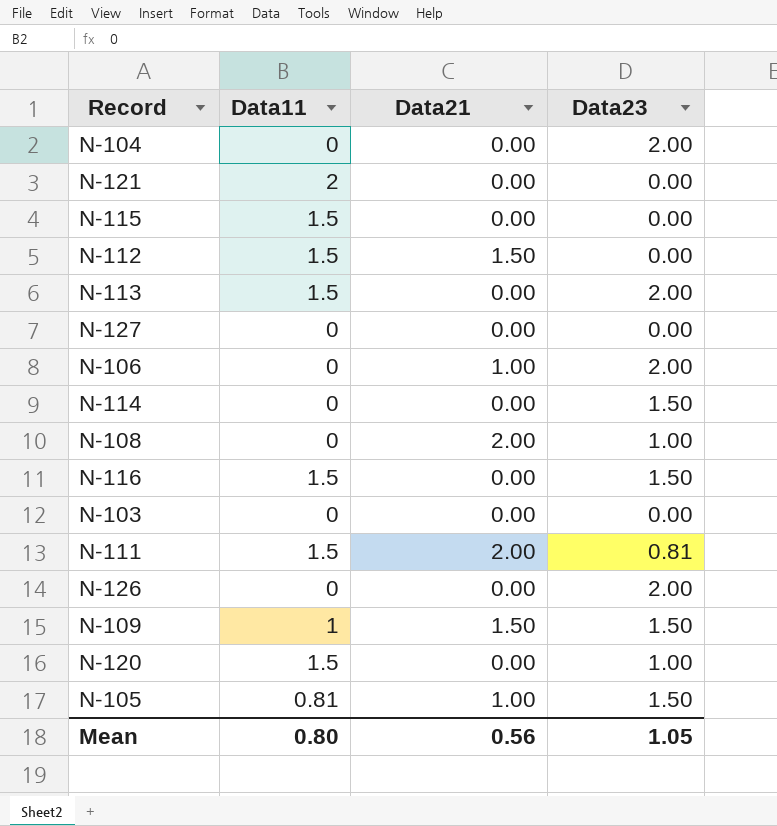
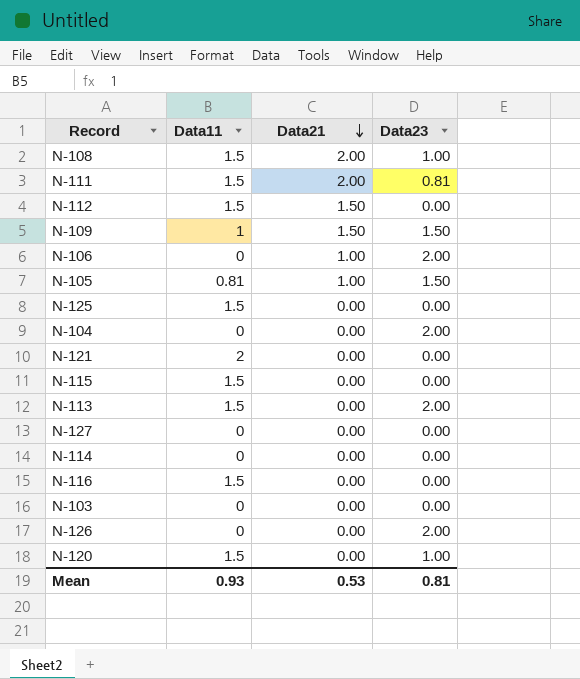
row order: none -> Data21 descending
N-108 | Data11: 0 -> 1.5
row N-125: none -> 1.5 | 0.00 | 0.00
N-114 | Data23: 1.50 -> 0.00
N-116 | Data23: 1.50 -> 0.00
Mean | Data11: 0.80 -> 0.93
Mean | Data21: 0.56 -> 0.53
Mean | Data23: 1.05 -> 0.81

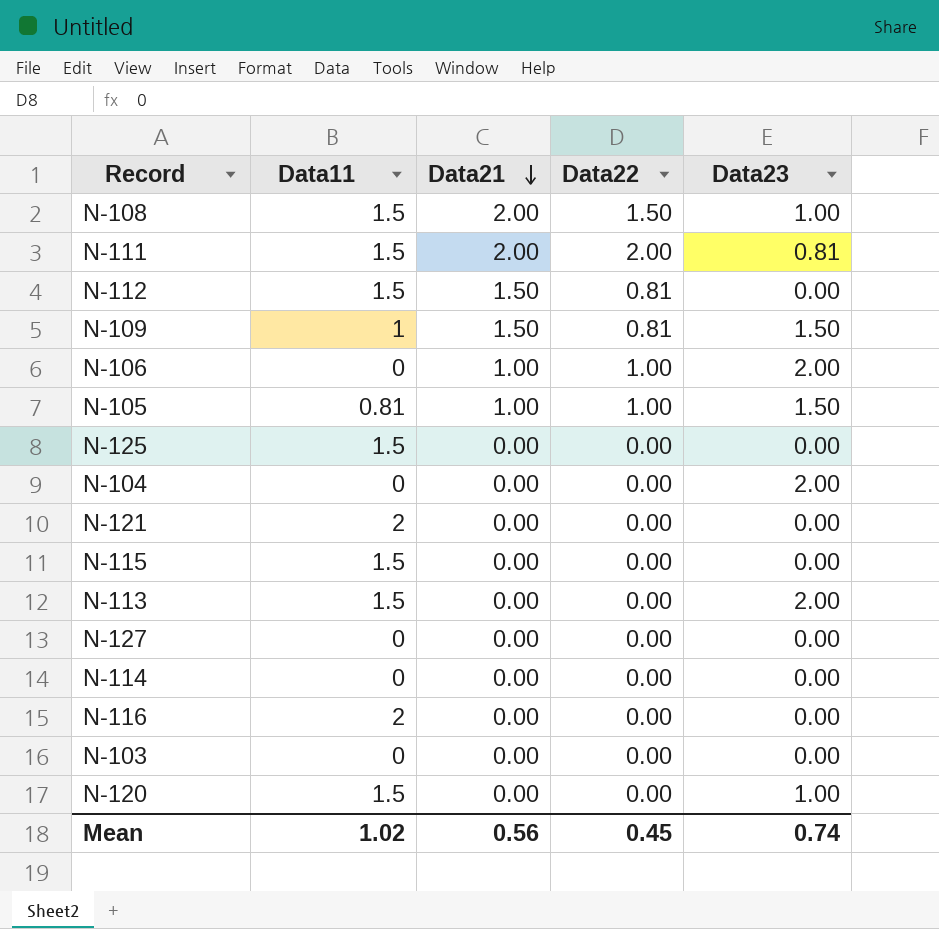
column Data22 | position: none -> 4
row N-126: 0 | 0.00 | 2.00 -> none
N-116 | Data11: 1.5 -> 2
Mean | Data11: 0.93 -> 1.02
Mean | Data21: 0.53 -> 0.56
Mean | Data23: 0.81 -> 0.74

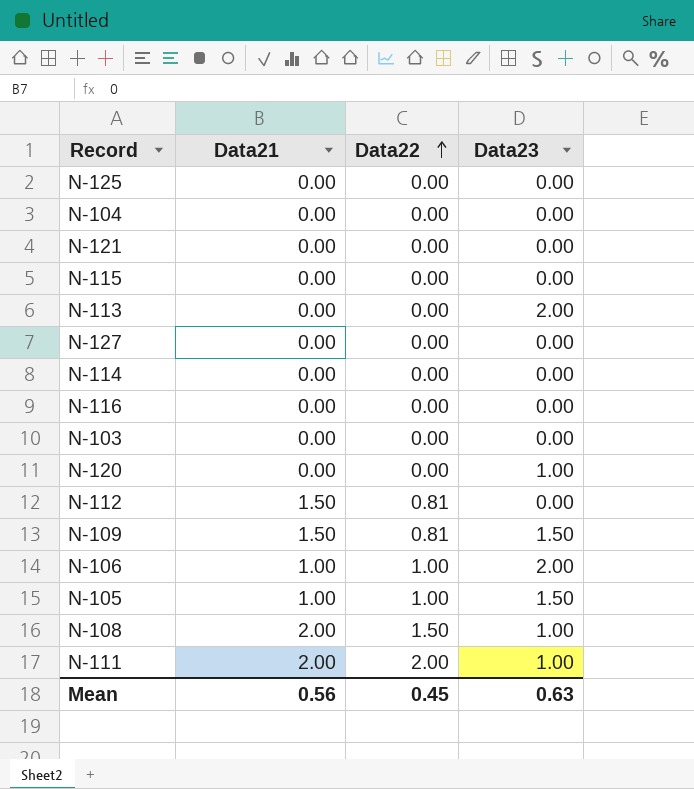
row order: Data21 descending -> Data22 ascending
column Data11 | position: 2 -> none
N-104 | Data23: 2.00 -> 0.00
N-111 | Data23: 0.81 -> 1.00
Mean | Data23: 0.74 -> 0.63

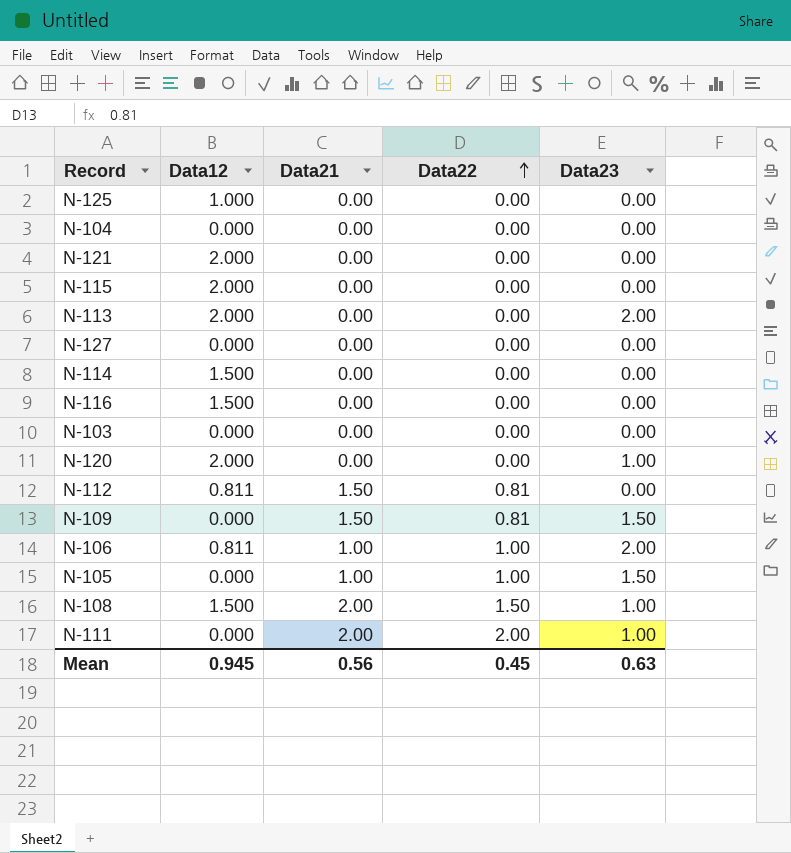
column Data12 | position: none -> 2

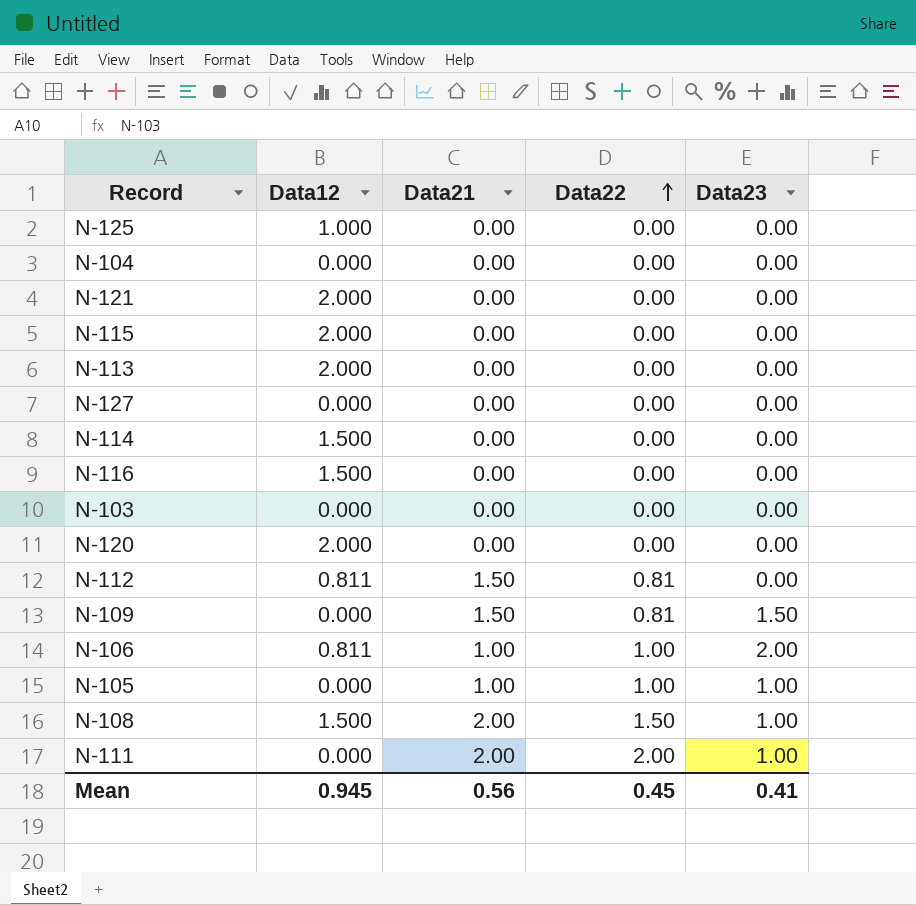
N-113 | Data23: 2.00 -> 0.00
N-120 | Data23: 1.00 -> 0.00
N-105 | Data23: 1.50 -> 1.00
Mean | Data23: 0.63 -> 0.41

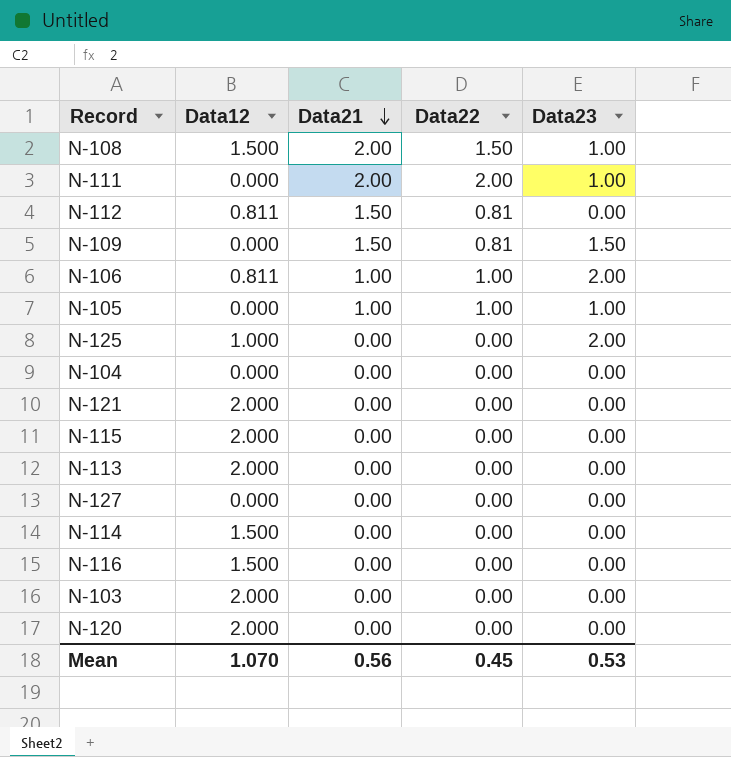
row order: Data22 ascending -> Data21 descending
N-125 | Data23: 0.00 -> 2.00
N-103 | Data12: 0.000 -> 2.000
Mean | Data12: 0.945 -> 1.070
Mean | Data23: 0.41 -> 0.53

